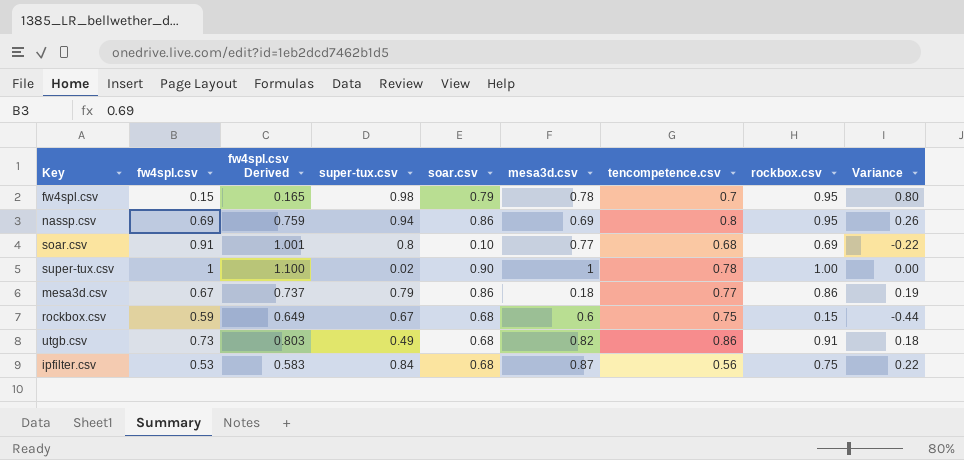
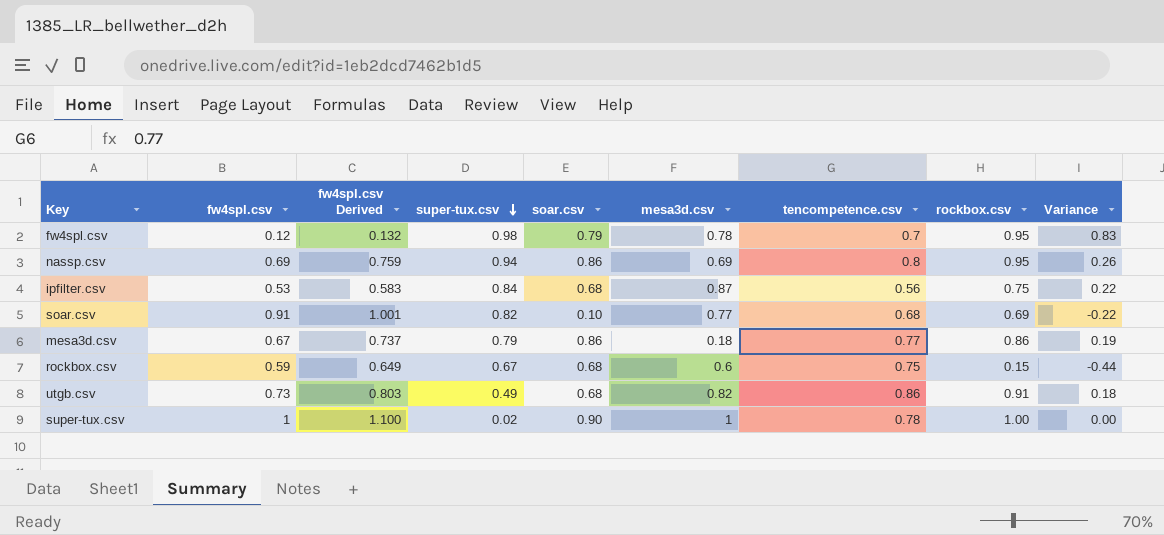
row order: none -> super-tux.csv descending
fw4spl.csv | fw4spl.csv: 0.15 -> 0.12
fw4spl.csv | fw4spl.csv Derived: 0.165 -> 0.132
fw4spl.csv | Variance: 0.80 -> 0.83
soar.csv | super-tux.csv: 0.8 -> 0.82

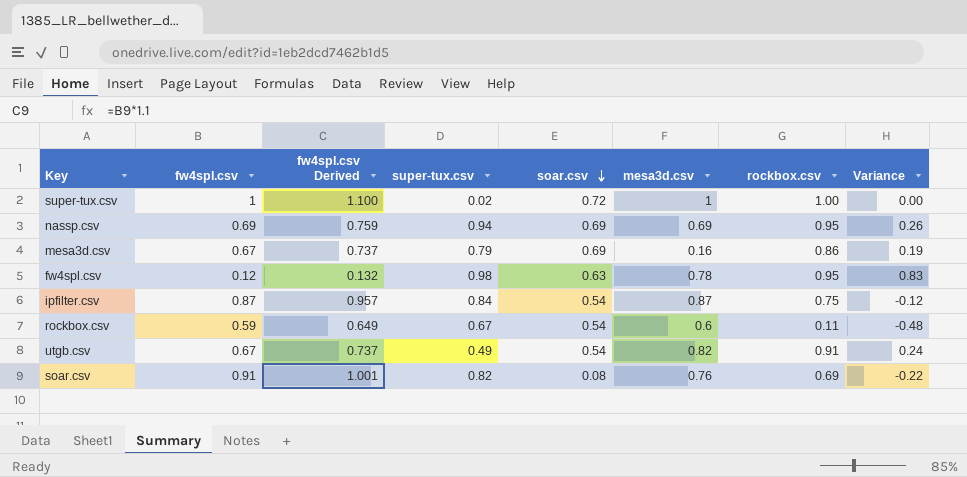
row order: super-tux.csv descending -> soar.csv descending
column tencompetence.csv | position: 7 -> none
super-tux.csv | soar.csv: 0.90 -> 0.72
nassp.csv | soar.csv: 0.86 -> 0.69
mesa3d.csv | soar.csv: 0.86 -> 0.69
mesa3d.csv | mesa3d.csv: 0.18 -> 0.16
fw4spl.csv | soar.csv: 0.79 -> 0.63
ipfilter.csv | fw4spl.csv: 0.53 -> 0.87
ipfilter.csv | fw4spl.csv Derived: 0.583 -> 0.957
ipfilter.csv | soar.csv: 0.68 -> 0.54
ipfilter.csv | Variance: 0.22 -> -0.12
rockbox.csv | soar.csv: 0.68 -> 0.54
rockbox.csv | rockbox.csv: 0.15 -> 0.11
rockbox.csv | Variance: -0.44 -> -0.48
utgb.csv | fw4spl.csv: 0.73 -> 0.67
utgb.csv | fw4spl.csv Derived: 0.803 -> 0.737
utgb.csv | soar.csv: 0.68 -> 0.54
utgb.csv | Variance: 0.18 -> 0.24
soar.csv | soar.csv: 0.10 -> 0.08
soar.csv | mesa3d.csv: 0.77 -> 0.76

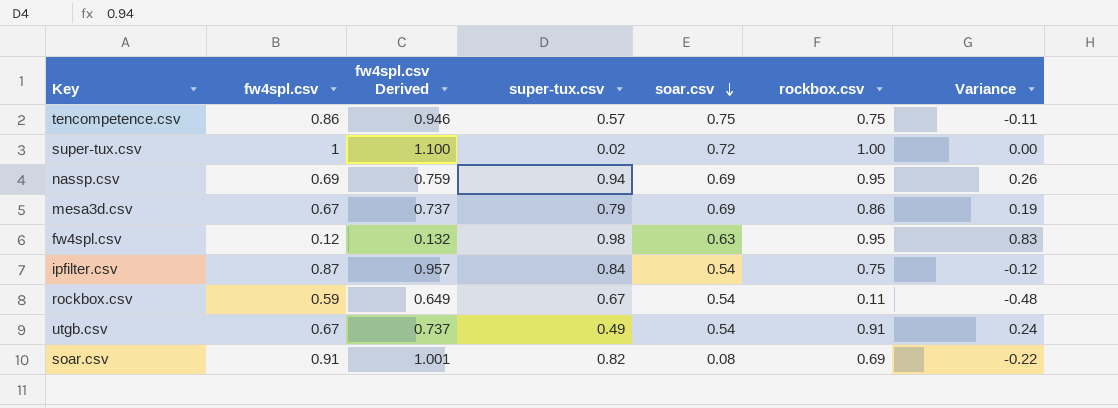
column mesa3d.csv | position: 6 -> none
row tencompetence.csv: none -> 0.86 | 0.946 | 0.57 | 0.75 | 0.75 | -0.11

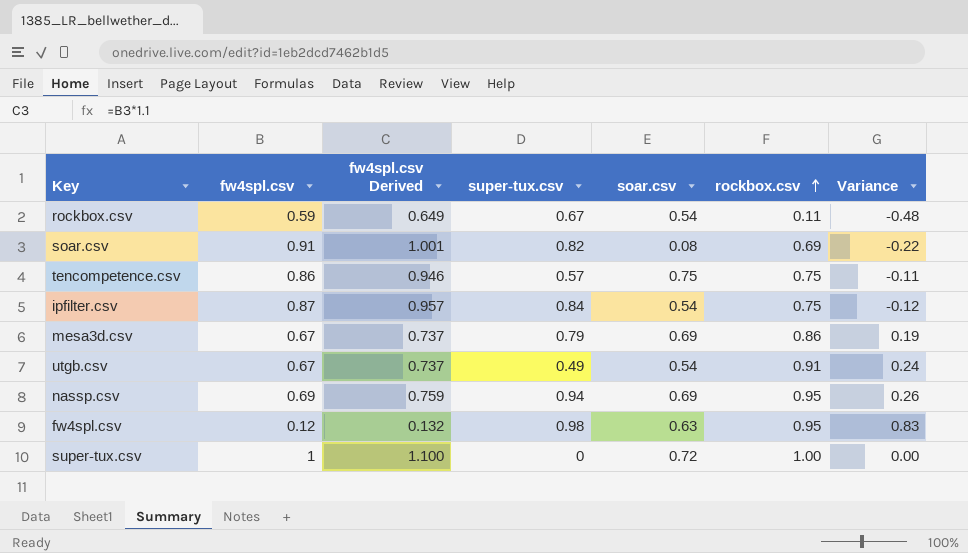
row order: soar.csv descending -> rockbox.csv ascending
super-tux.csv | super-tux.csv: 0.02 -> 0

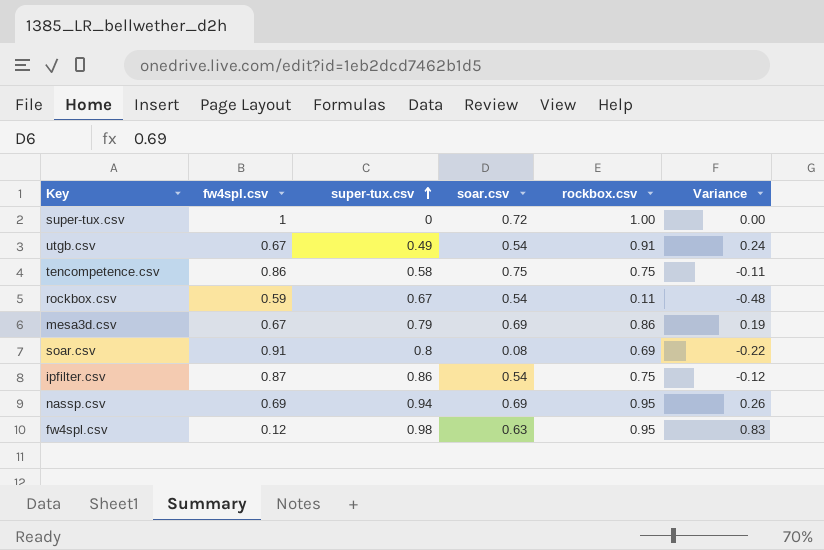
row order: rockbox.csv ascending -> super-tux.csv ascending
column fw4spl.csv Derived | formula: [fw4spl.csv] * 1.1 -> none
tencompetence.csv | super-tux.csv: 0.57 -> 0.58
soar.csv | super-tux.csv: 0.82 -> 0.8
ipfilter.csv | super-tux.csv: 0.84 -> 0.86

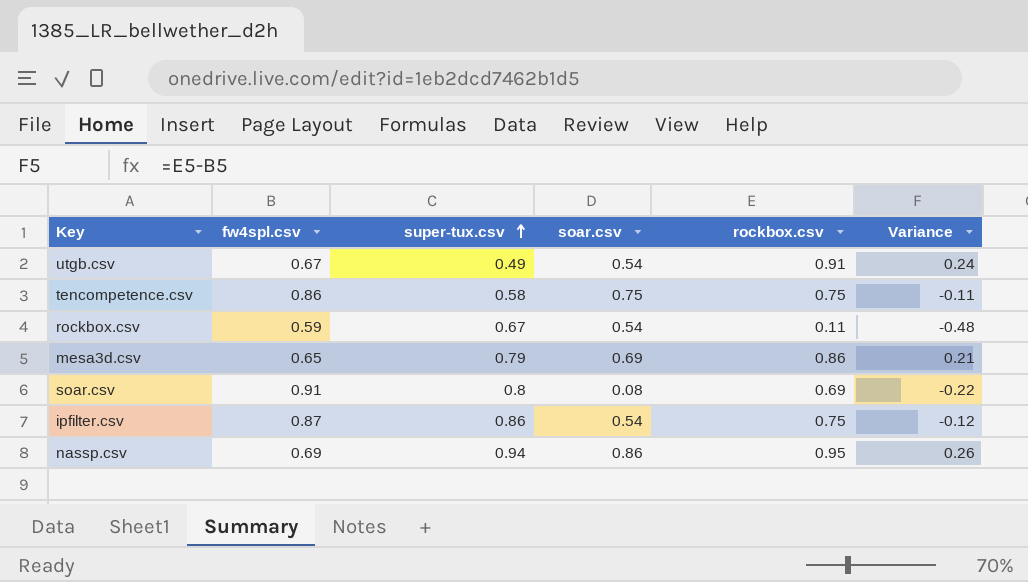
row super-tux.csv: 1 | 0 | 0.72 | 1.00 | 0.00 -> none
row fw4spl.csv: 0.12 | 0.98 | 0.63 | 0.95 | 0.83 -> none
mesa3d.csv | fw4spl.csv: 0.67 -> 0.65
mesa3d.csv | Variance: 0.19 -> 0.21
nassp.csv | soar.csv: 0.69 -> 0.86

